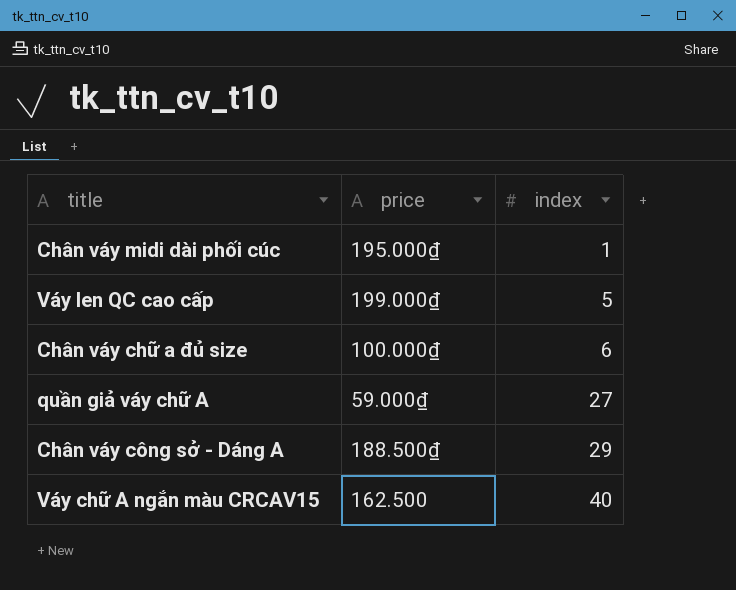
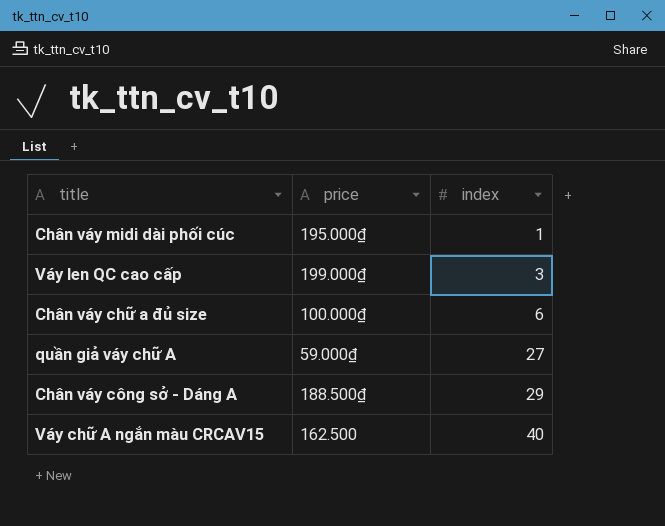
Váy len QC cao cấp | index: 5 -> 3

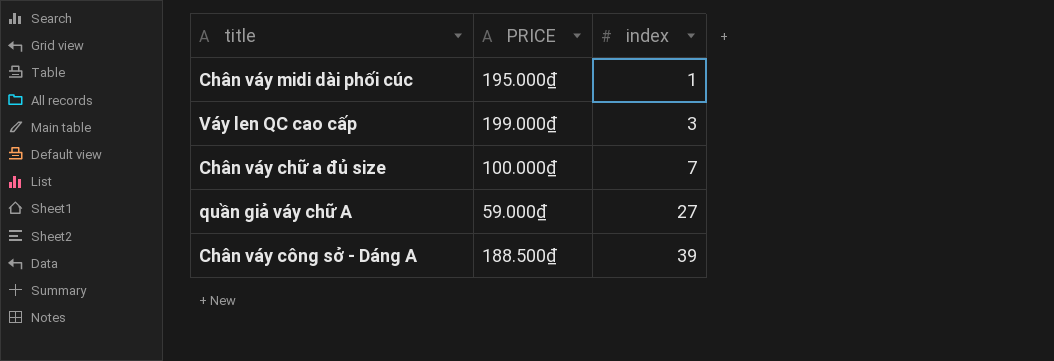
column name: price -> PRICE
row Váy chữ A ngắn màu CRCAV15: 162.500 | 40 -> none
Chân váy chữ a đủ size | index: 6 -> 7
Chân váy công sở - Dáng A | index: 29 -> 39

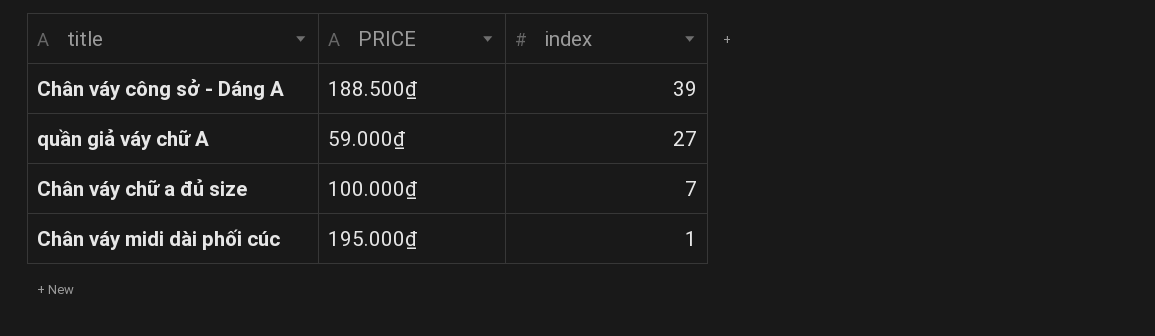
row order: index ascending -> index descending
row Váy len QC cao cấp: 199.000₫ | 3 -> none

